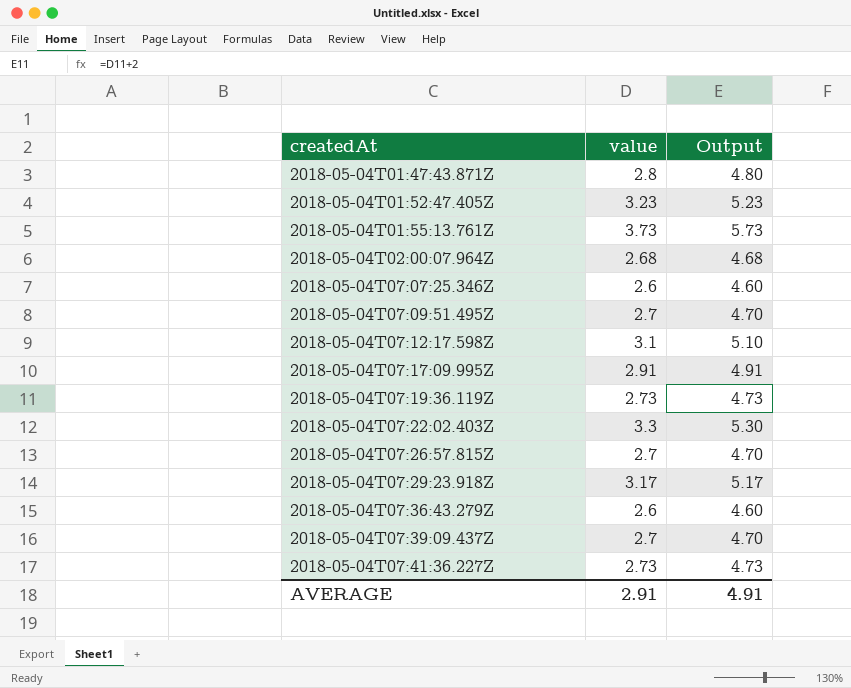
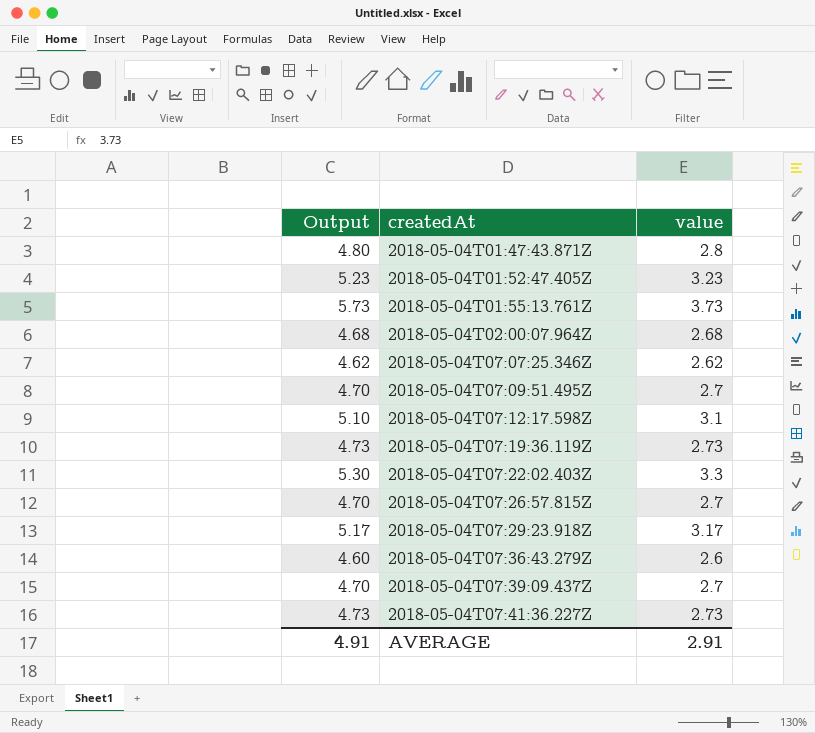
column Output | position: 3 -> 1
row 2018-05-04T07:17:09.995Z: 2.91 | 4.91 -> none
2018-05-04T07:07:25.346Z | Output: 4.60 -> 4.62
2018-05-04T07:07:25.346Z | value: 2.6 -> 2.62

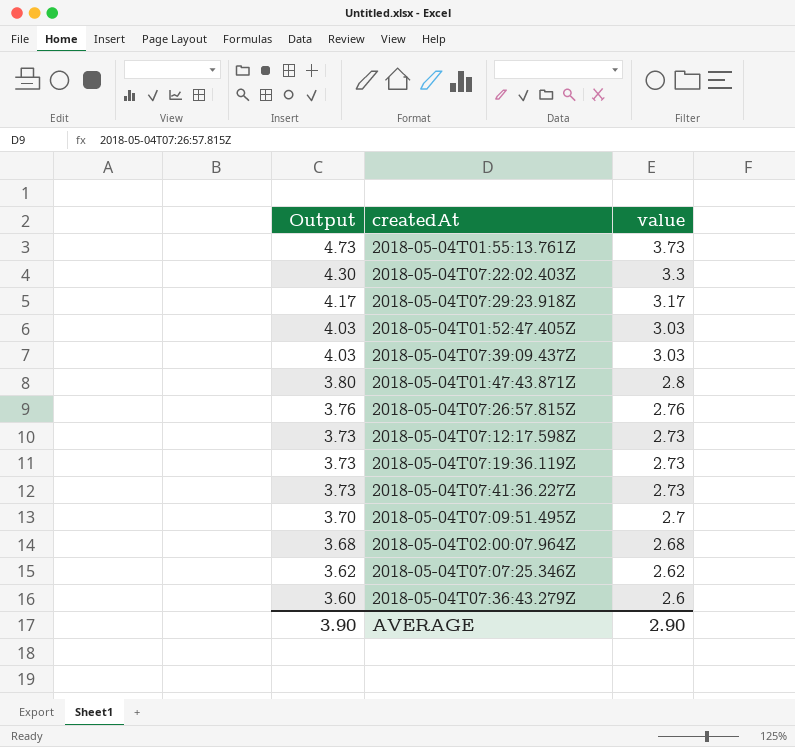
row order: createdAt ascending -> Output descending
column Output | formula: [value] + 2 -> [value] + 1
2018-05-04T01:52:47.405Z | value: 3.23 -> 3.03
2018-05-04T07:39:09.437Z | value: 2.7 -> 3.03
2018-05-04T07:26:57.815Z | value: 2.7 -> 2.76
2018-05-04T07:12:17.598Z | value: 3.1 -> 2.73
AVERAGE | Output: 4.91 -> 3.90
AVERAGE | value: 2.91 -> 2.90

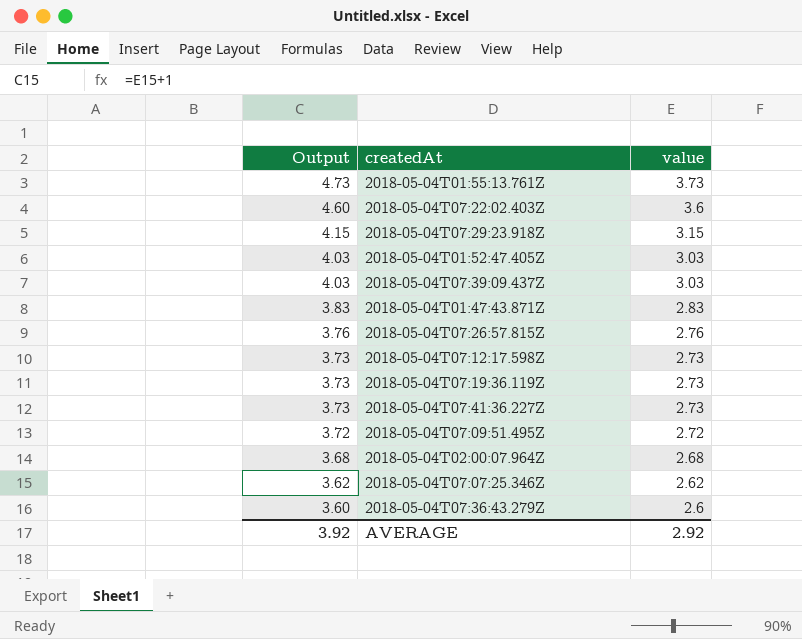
2018-05-04T07:22:02.403Z | Output: 4.30 -> 4.60
2018-05-04T07:22:02.403Z | value: 3.3 -> 3.6
2018-05-04T07:29:23.918Z | Output: 4.17 -> 4.15
2018-05-04T07:29:23.918Z | value: 3.17 -> 3.15
2018-05-04T01:47:43.871Z | Output: 3.80 -> 3.83
2018-05-04T01:47:43.871Z | value: 2.8 -> 2.83
2018-05-04T07:09:51.495Z | Output: 3.70 -> 3.72
2018-05-04T07:09:51.495Z | value: 2.7 -> 2.72
AVERAGE | Output: 3.90 -> 3.92
AVERAGE | value: 2.90 -> 2.92

